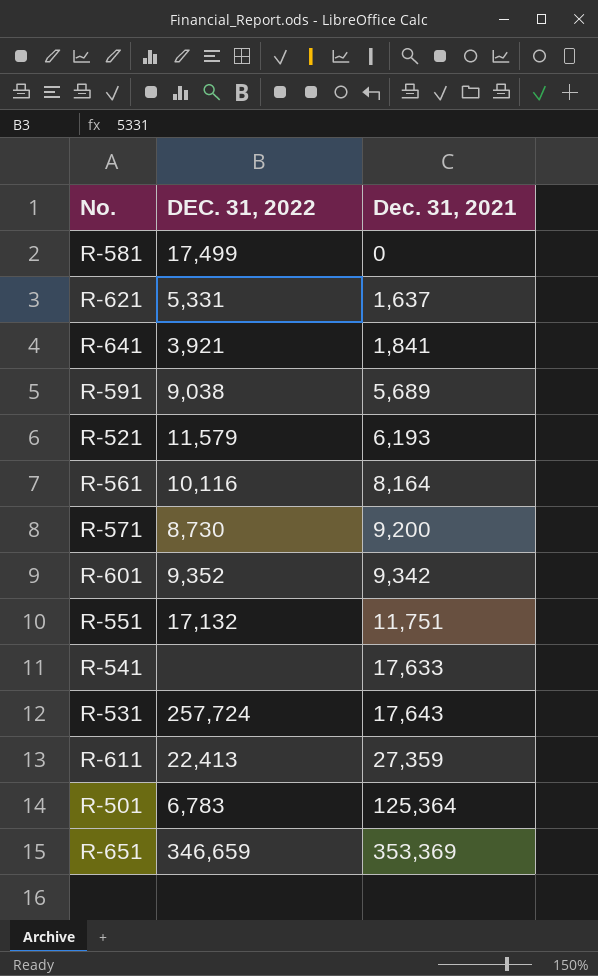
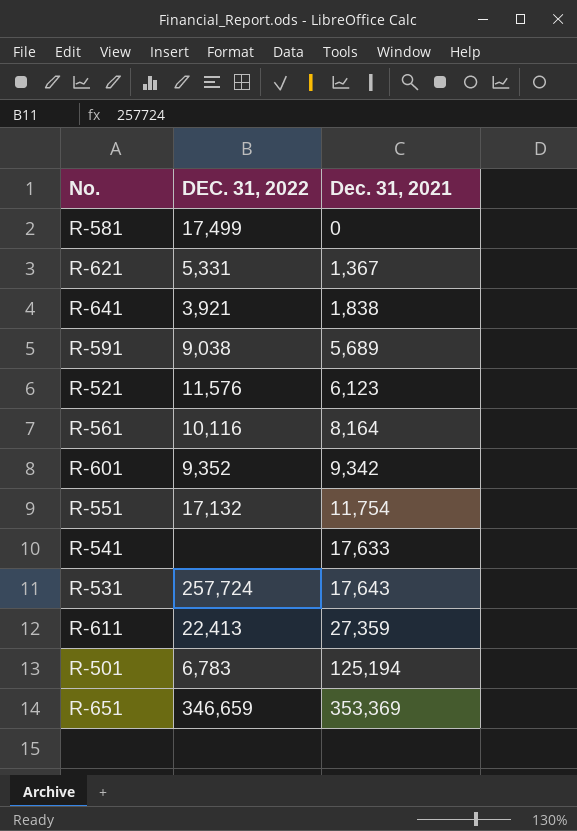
row R-571: 8,730 | 9,200 -> none
R-621 | Dec. 31, 2021: 1,637 -> 1,367
R-641 | Dec. 31, 2021: 1,841 -> 1,838
R-521 | DEC. 31, 2022: 11,579 -> 11,576
R-521 | Dec. 31, 2021: 6,193 -> 6,123
R-551 | Dec. 31, 2021: 11,751 -> 11,754
R-501 | Dec. 31, 2021: 125,364 -> 125,194

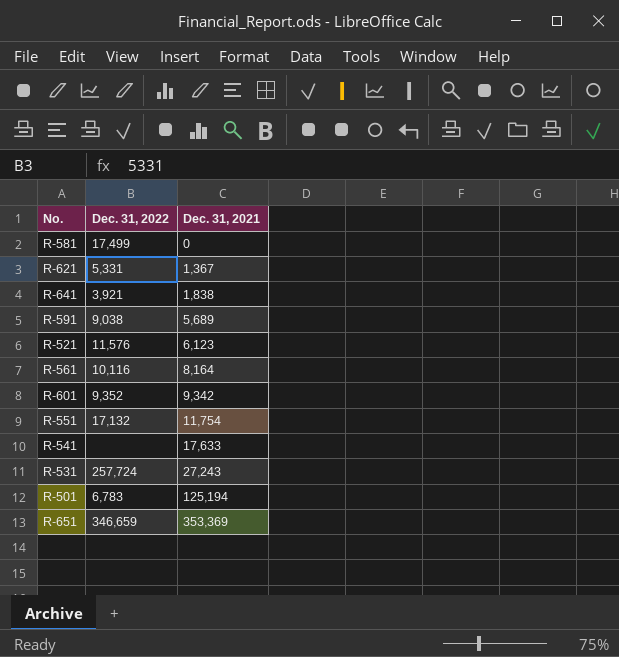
column name: DEC. 31, 2022 -> Dec. 31, 2022
row R-611: 22,413 | 27,359 -> none
R-531 | Dec. 31, 2021: 17,643 -> 27,243

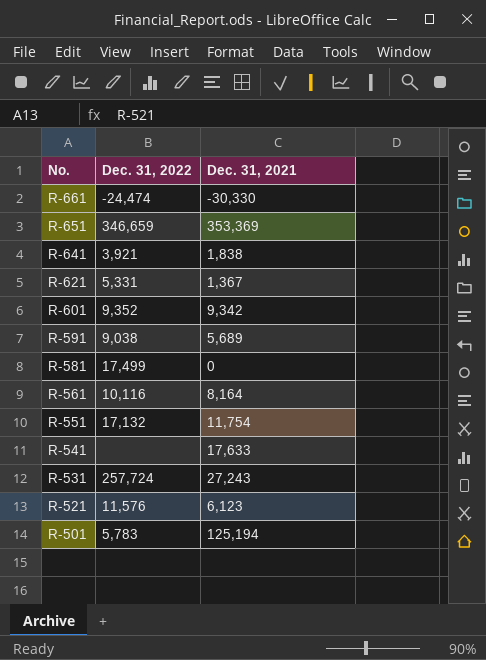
row order: Dec. 31, 2021 ascending -> No. descending
row R-661: none -> -24,474 | -30,330
R-501 | Dec. 31, 2022: 6,783 -> 5,783

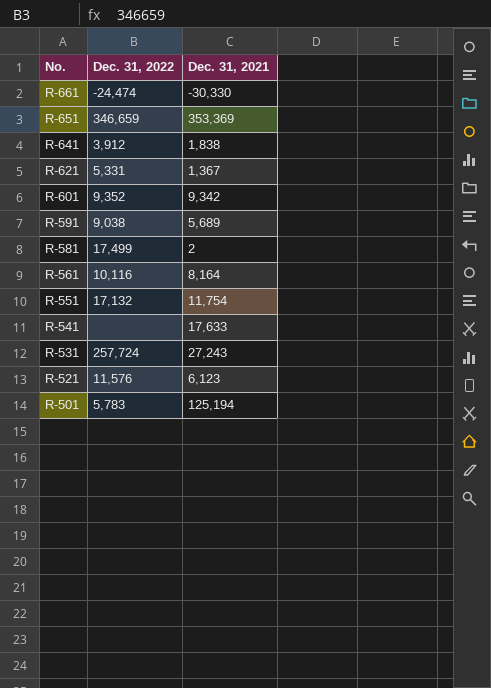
R-641 | Dec. 31, 2022: 3,921 -> 3,912
R-581 | Dec. 31, 2021: 0 -> 2

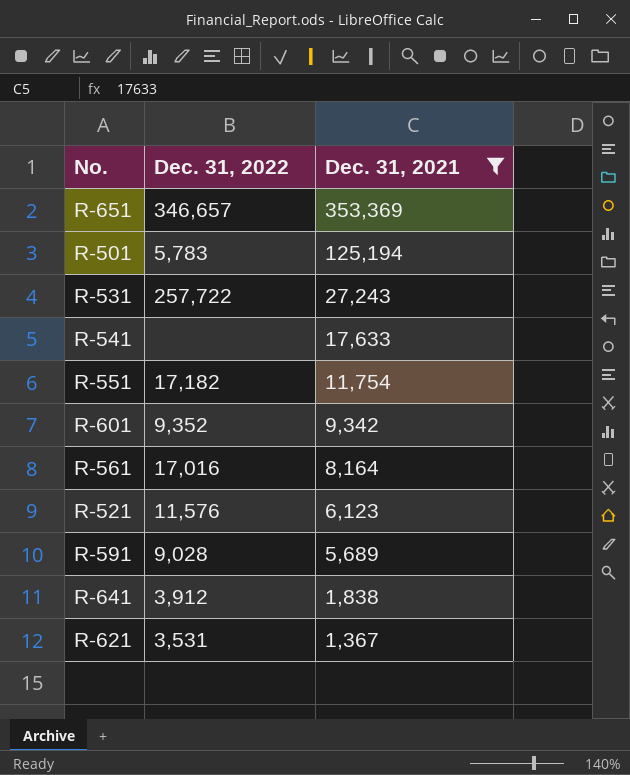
filter: none -> Dec. 31, 2021 >= 1,367
row order: No. descending -> Dec. 31, 2021 descending
R-651 | Dec. 31, 2022: 346,659 -> 346,657
R-531 | Dec. 31, 2022: 257,724 -> 257,722
R-551 | Dec. 31, 2022: 17,132 -> 17,182
R-561 | Dec. 31, 2022: 10,116 -> 17,016
R-591 | Dec. 31, 2022: 9,038 -> 9,028
R-621 | Dec. 31, 2022: 5,331 -> 3,531

